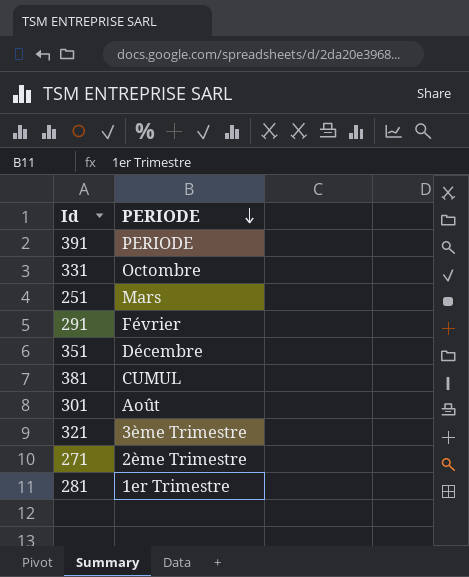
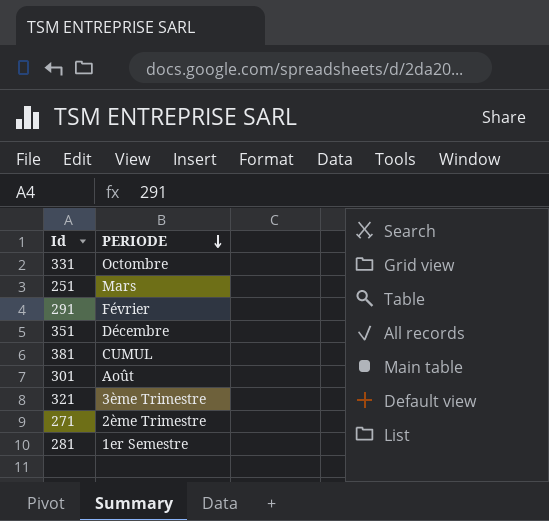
row 391: PERIODE -> none
281 | PERIODE: 1er Trimestre -> 1er Semestre

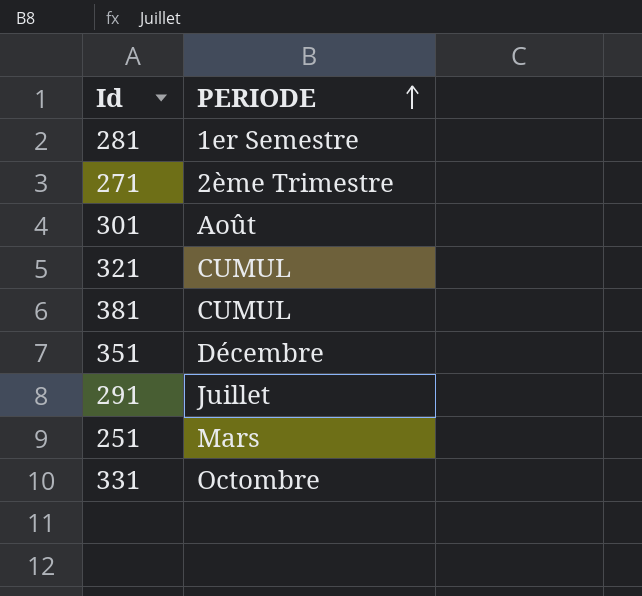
row order: PERIODE descending -> PERIODE ascending
321 | PERIODE: 3ème Trimestre -> CUMUL
291 | PERIODE: Février -> Juillet

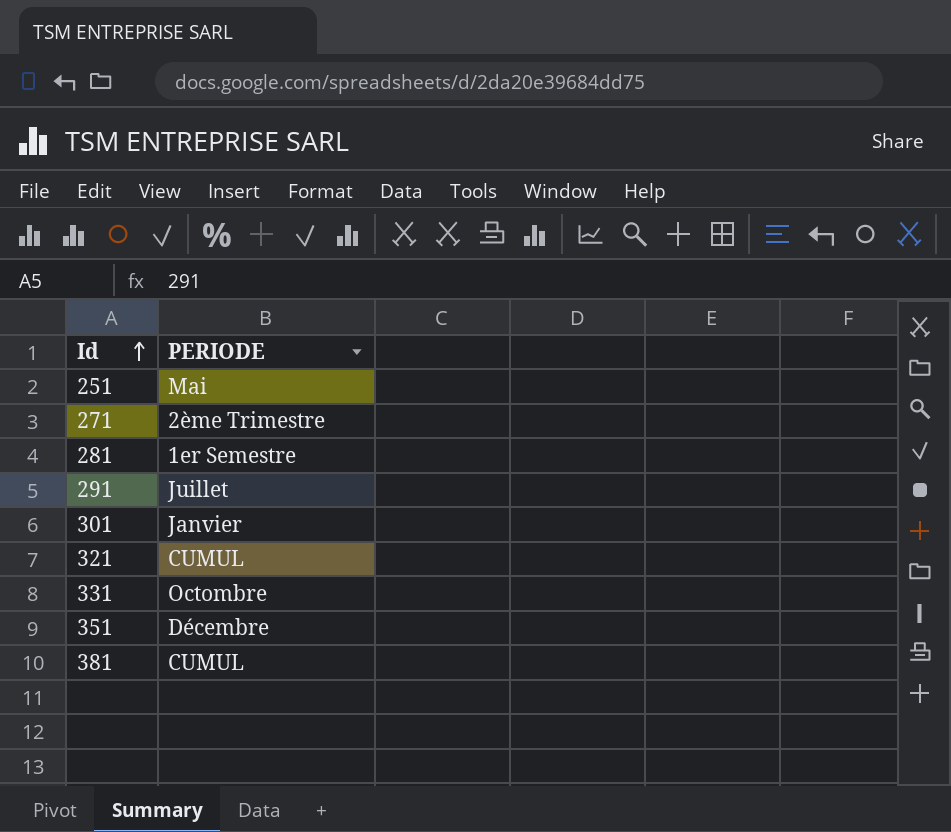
row order: PERIODE ascending -> Id ascending
251 | PERIODE: Mars -> Mai
301 | PERIODE: Août -> Janvier

